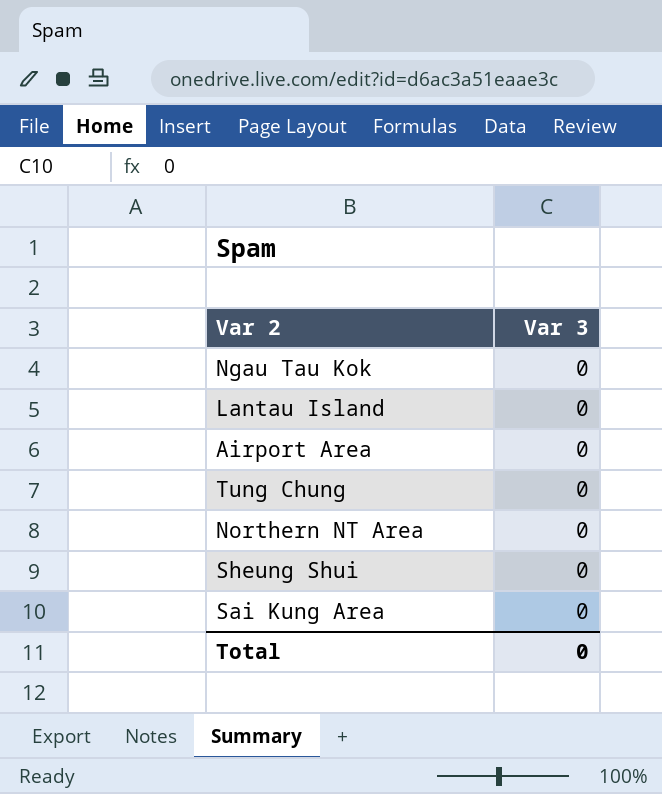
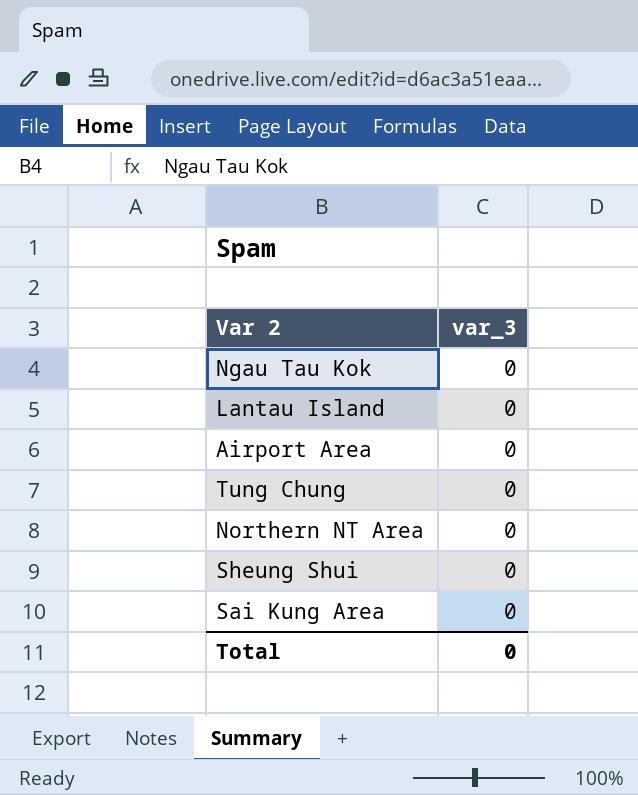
column name: Var 3 -> var_3

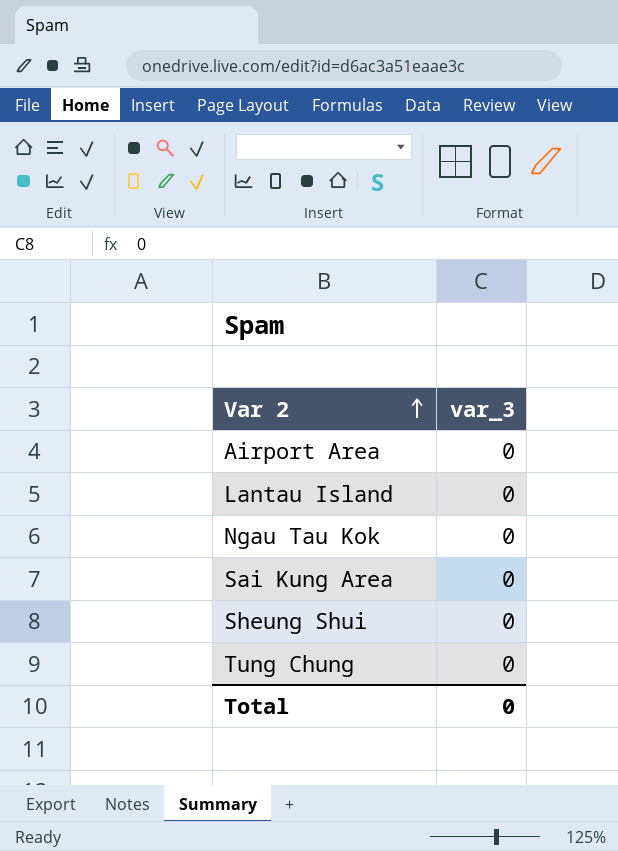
row order: none -> Var 2 ascending
row Northern NT Area: 0 -> none

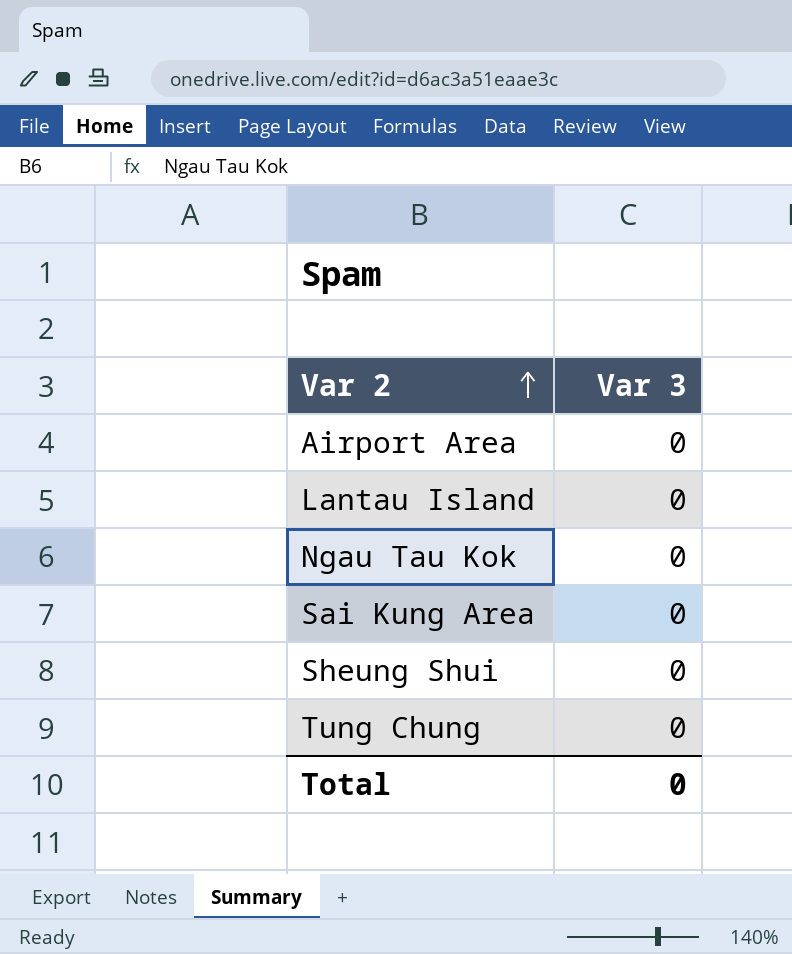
column name: var_3 -> Var 3

